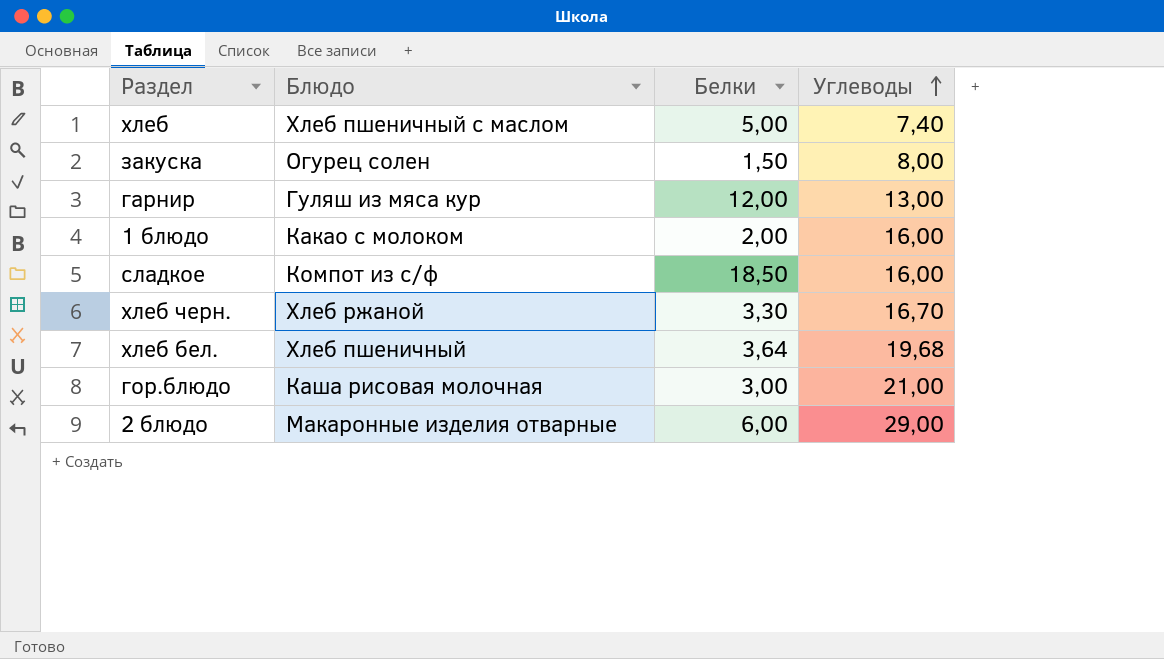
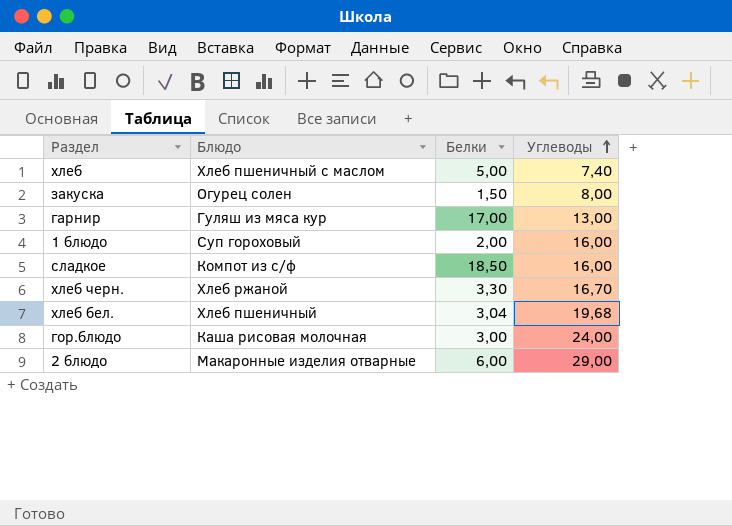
гарнир | Белки: 12,00 -> 17,00
1 блюдо | Блюдо: Какао с молоком -> Суп гороховый
хлеб бел. | Белки: 3,64 -> 3,04
гор.блюдо | Углеводы: 21,00 -> 24,00

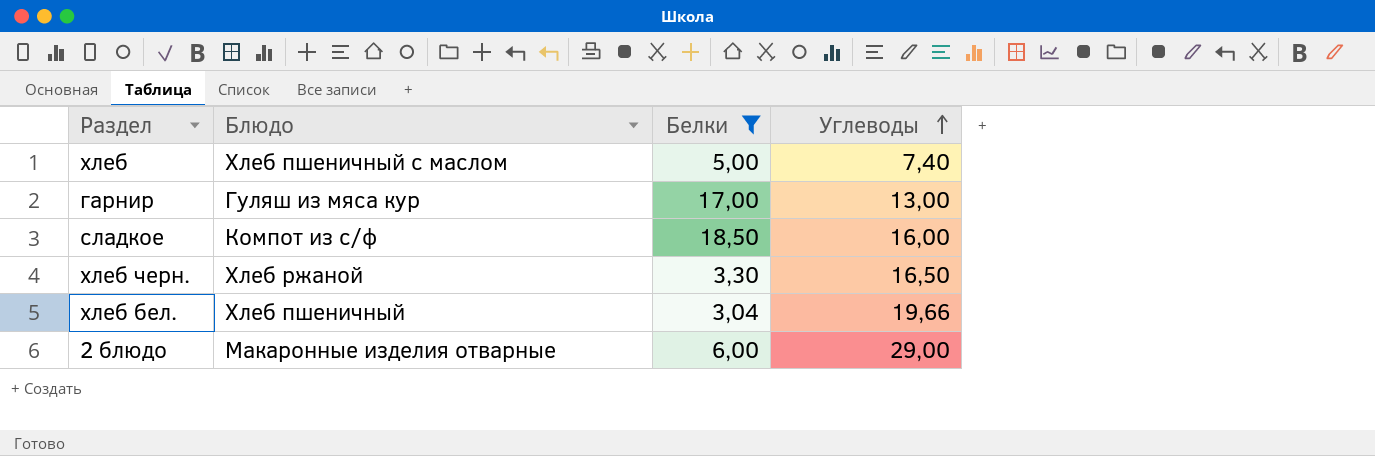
filter: none -> Белки >= 3,04
хлеб черн. | Углеводы: 16,70 -> 16,50
хлеб бел. | Углеводы: 19,68 -> 19,66

